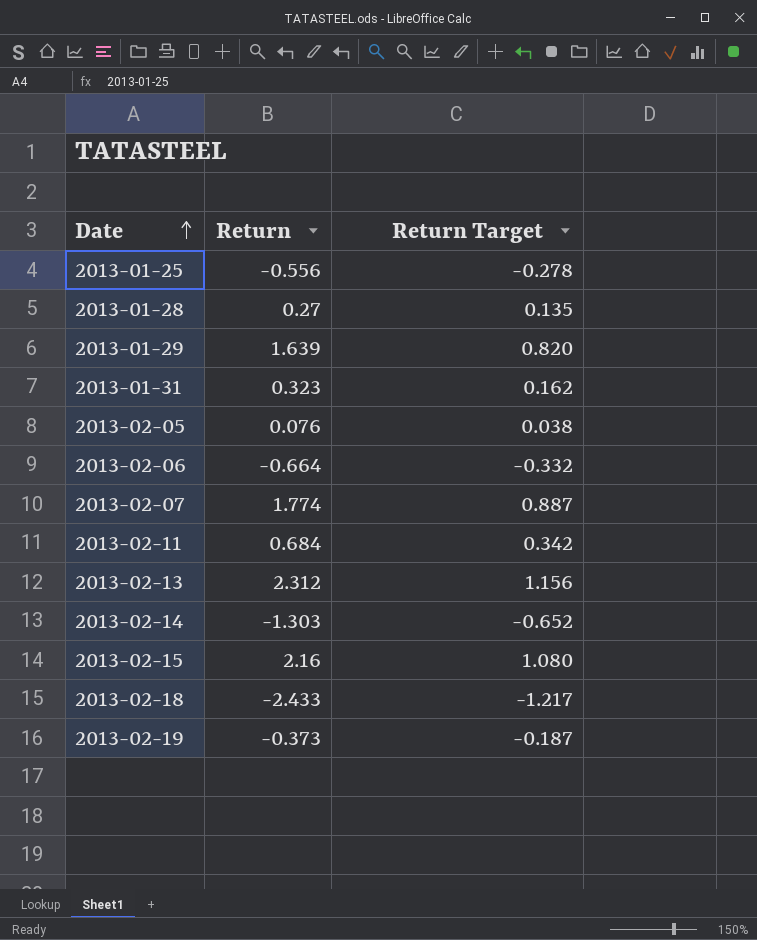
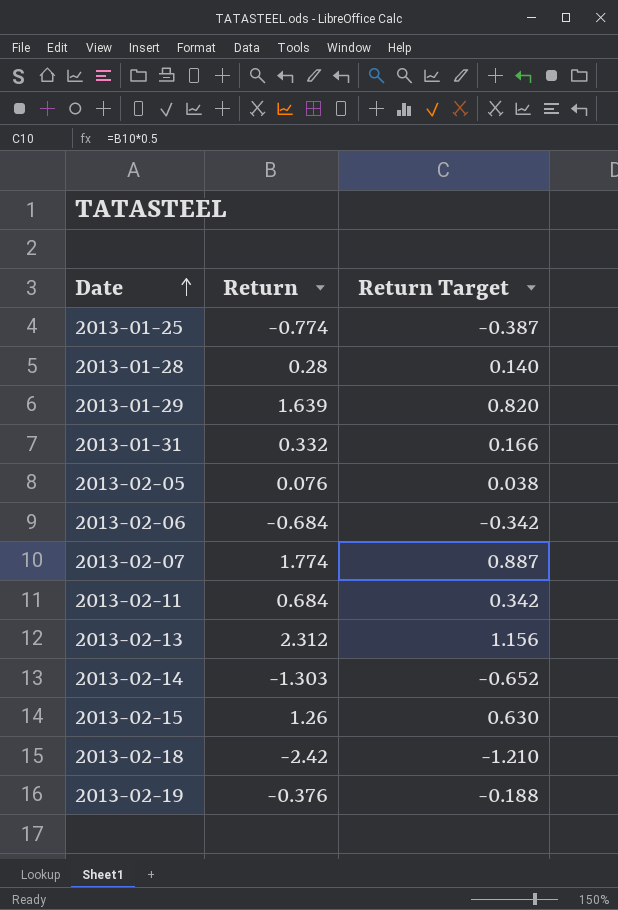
2013-01-25 | Return: -0.556 -> -0.774
2013-01-25 | Return Target: -0.278 -> -0.387
2013-01-28 | Return: 0.27 -> 0.28
2013-01-28 | Return Target: 0.135 -> 0.140
2013-01-31 | Return: 0.323 -> 0.332
2013-01-31 | Return Target: 0.162 -> 0.166
2013-02-06 | Return: -0.664 -> -0.684
2013-02-06 | Return Target: -0.332 -> -0.342
2013-02-15 | Return: 2.16 -> 1.26
2013-02-15 | Return Target: 1.080 -> 0.630
2013-02-18 | Return: -2.433 -> -2.42
2013-02-18 | Return Target: -1.217 -> -1.210
2013-02-19 | Return: -0.373 -> -0.376
2013-02-19 | Return Target: -0.187 -> -0.188

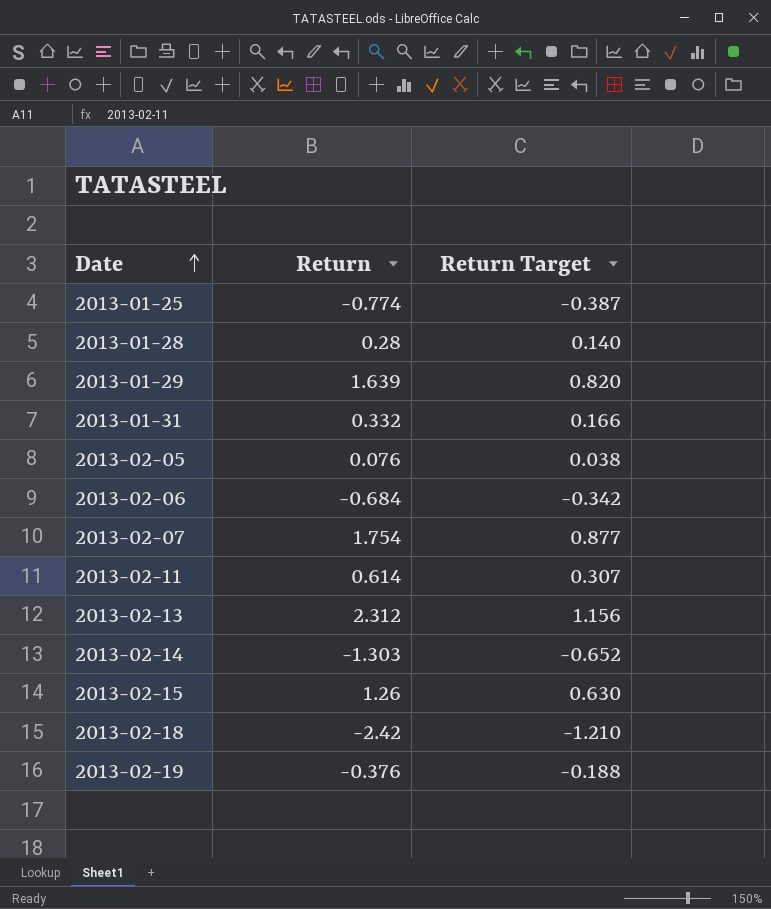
2013-02-07 | Return: 1.774 -> 1.754
2013-02-07 | Return Target: 0.887 -> 0.877
2013-02-11 | Return: 0.684 -> 0.614
2013-02-11 | Return Target: 0.342 -> 0.307

